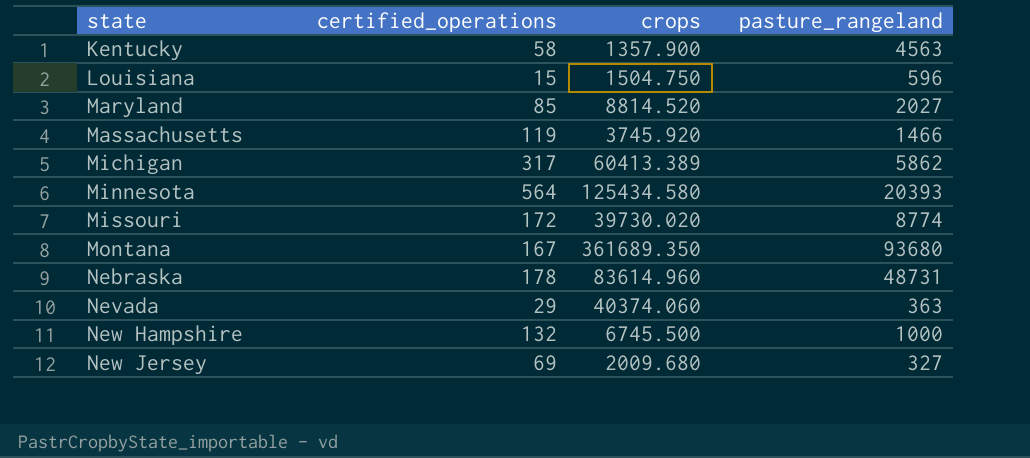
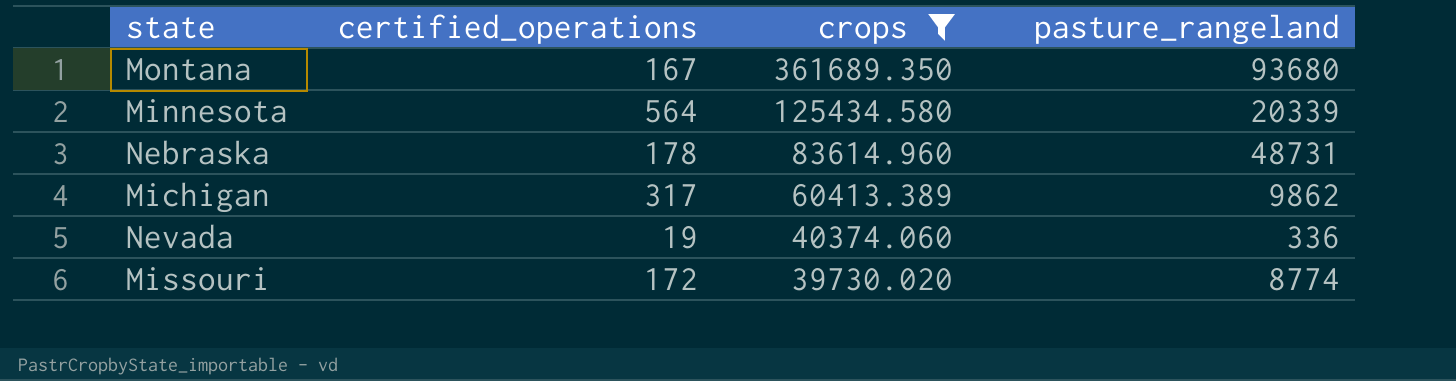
filter: none -> crops >= 39730.020
row order: state ascending -> crops descending
Minnesota | pasture_rangeland: 20393 -> 20339
Michigan | pasture_rangeland: 5862 -> 9862
Nevada | certified_operations: 29 -> 19
Nevada | pasture_rangeland: 363 -> 336

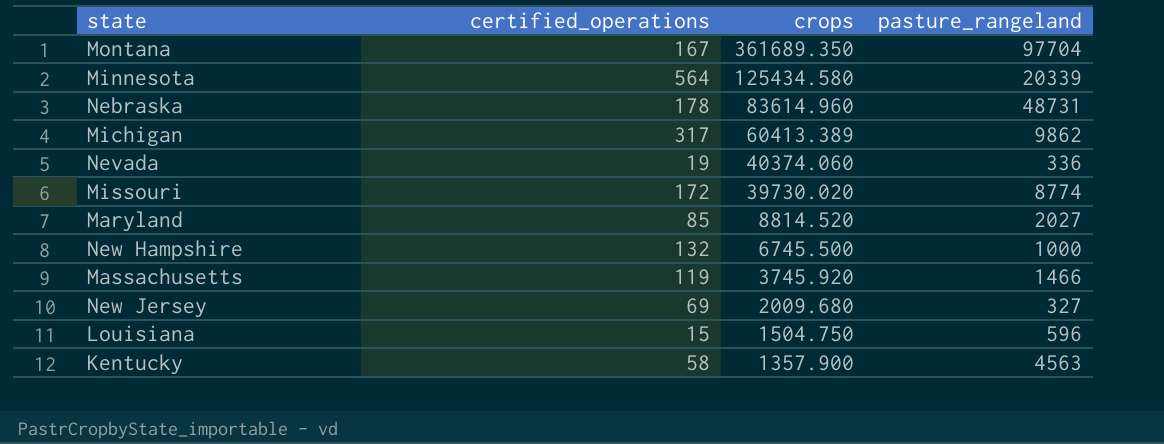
filter: crops >= 39730.020 -> none
Montana | pasture_rangeland: 93680 -> 97704

